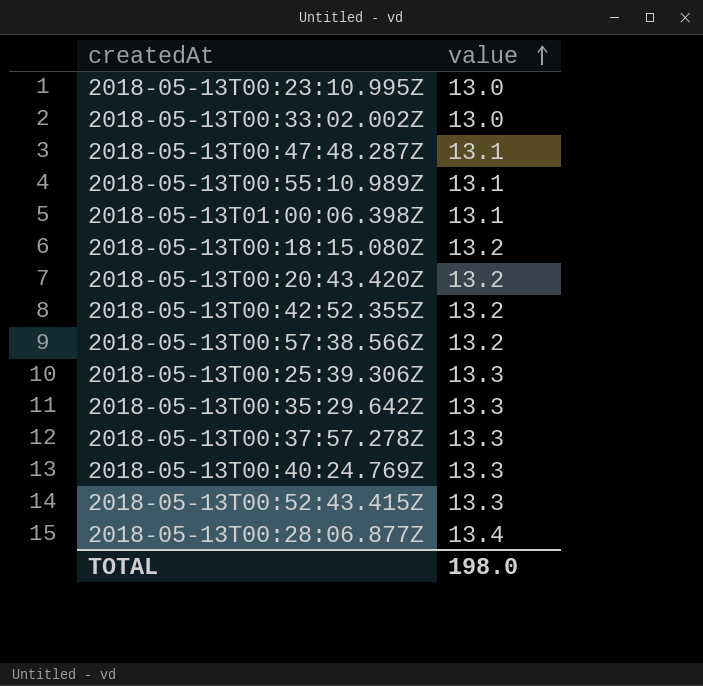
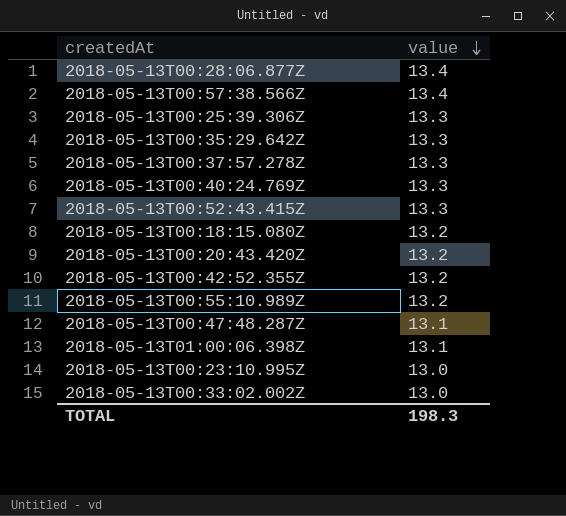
row order: value ascending -> value descending
2018-05-13T00:57:38.566Z | value: 13.2 -> 13.4
2018-05-13T00:55:10.989Z | value: 13.1 -> 13.2
TOTAL | value: 198.0 -> 198.3

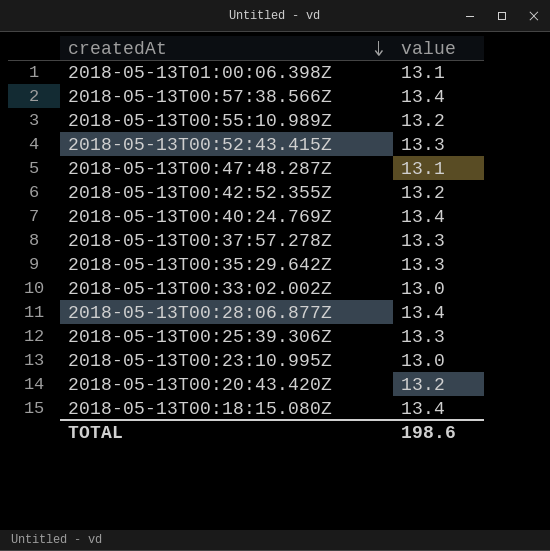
row order: value descending -> createdAt descending
2018-05-13T00:40:24.769Z | value: 13.3 -> 13.4
2018-05-13T00:18:15.080Z | value: 13.2 -> 13.4
TOTAL | value: 198.3 -> 198.6

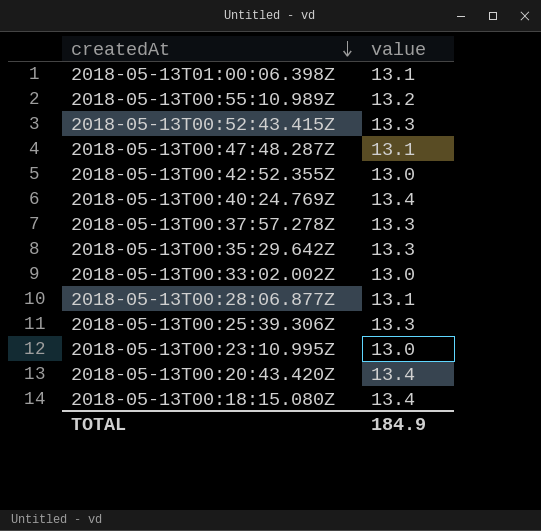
row 2018-05-13T00:57:38.566Z: 13.4 -> none
2018-05-13T00:42:52.355Z | value: 13.2 -> 13.0
2018-05-13T00:28:06.877Z | value: 13.4 -> 13.1
2018-05-13T00:20:43.420Z | value: 13.2 -> 13.4
TOTAL | value: 198.6 -> 184.9

